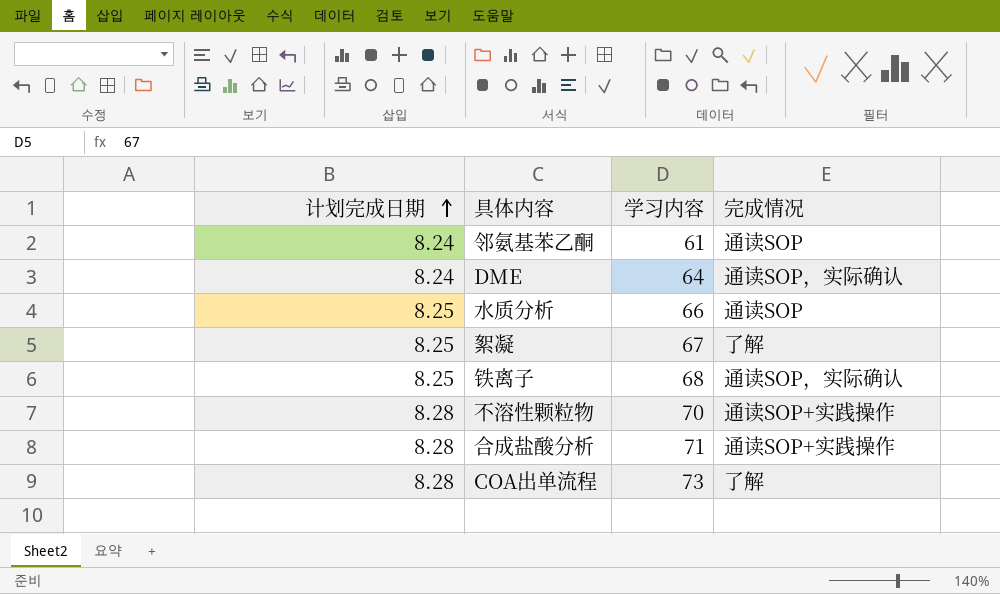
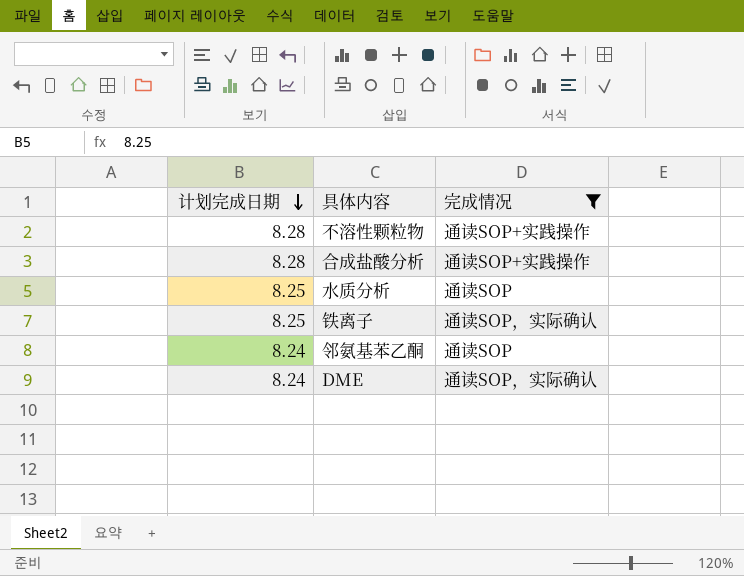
filter: none -> 完成情况 != 了解
row order: 计划完成日期 ascending -> 计划完成日期 descending
column 学习内容 | position: 3 -> none

